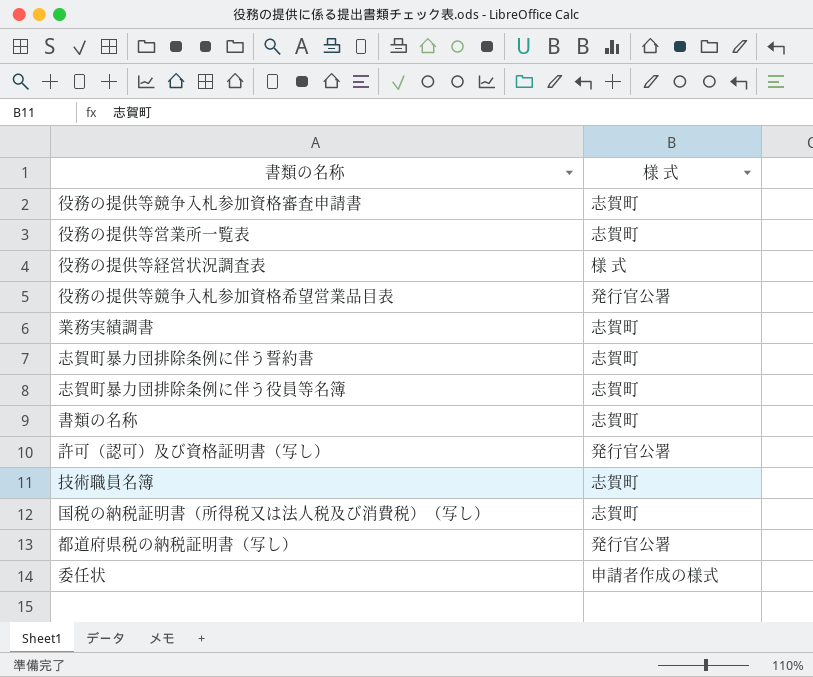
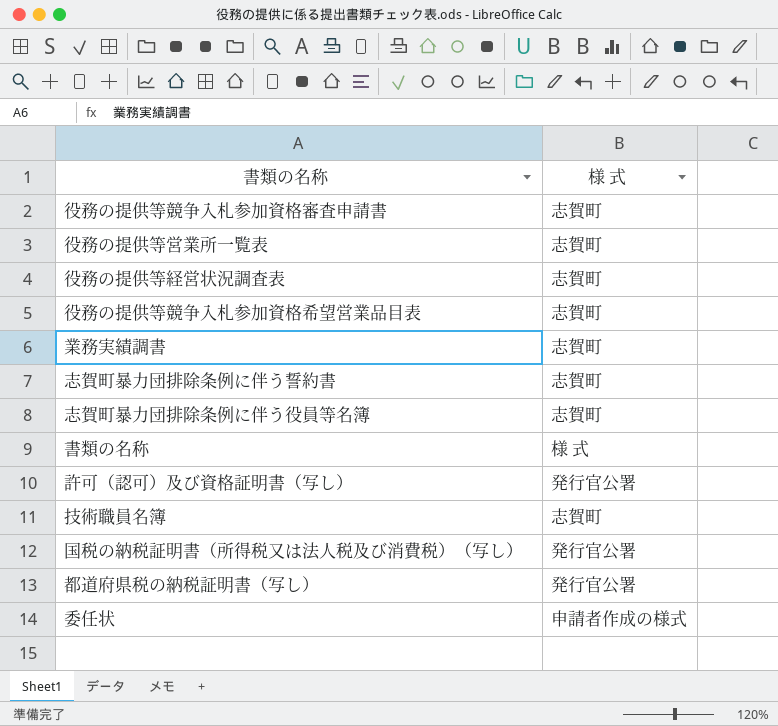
役務の提供等経営状況調査表 | 様 式: 様 式 -> 志賀町
役務の提供等競争入札参加資格希望営業品目表 | 様 式: 発行官公署 -> 志賀町
書類の名称 | 様 式: 志賀町 -> 様 式
国税の納税証明書（所得税又は法人税及び消費税）（写し） | 様 式: 志賀町 -> 発行官公署

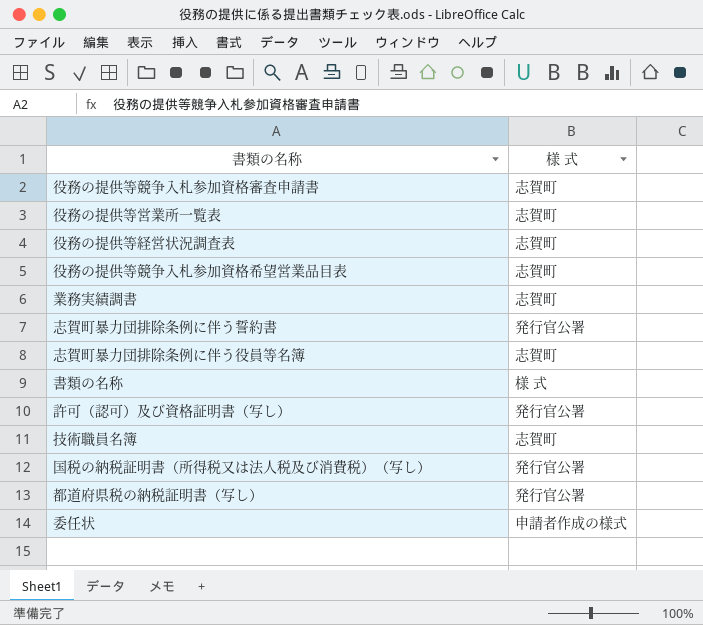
志賀町暴力団排除条例に伴う誓約書 | 様 式: 志賀町 -> 発行官公署

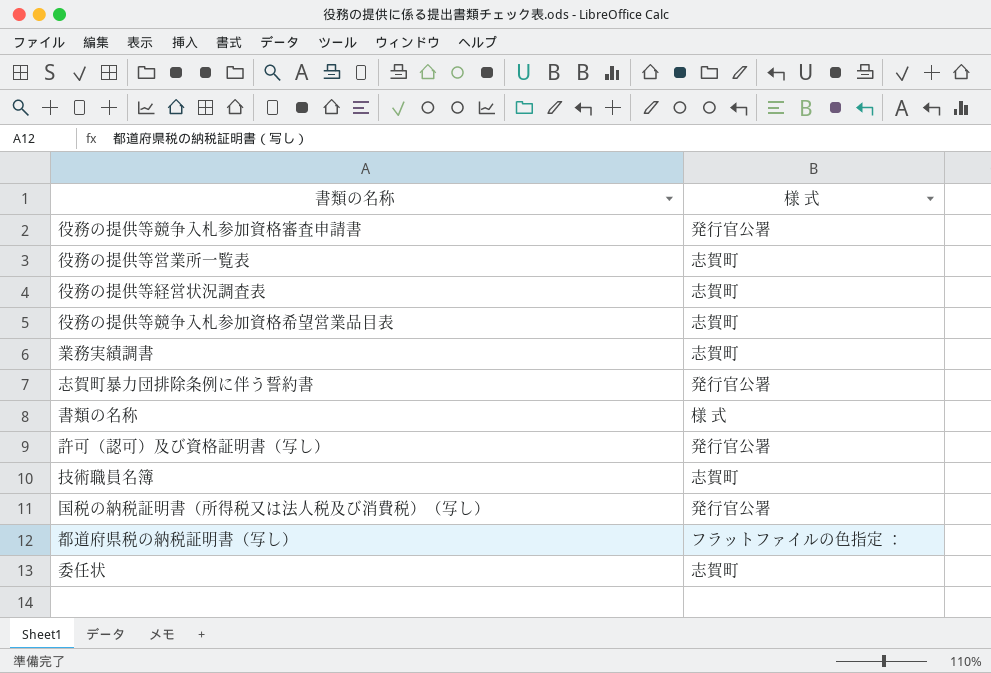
row 志賀町暴力団排除条例に伴う役員等名簿: 志賀町 -> none
役務の提供等競争入札参加資格審査申請書 | 様 式: 志賀町 -> 発行官公署
都道府県税の納税証明書（写し） | 様 式: 発行官公署 -> フラットファイルの色指定 ：
委任状 | 様 式: 申請者作成の様式 -> 志賀町

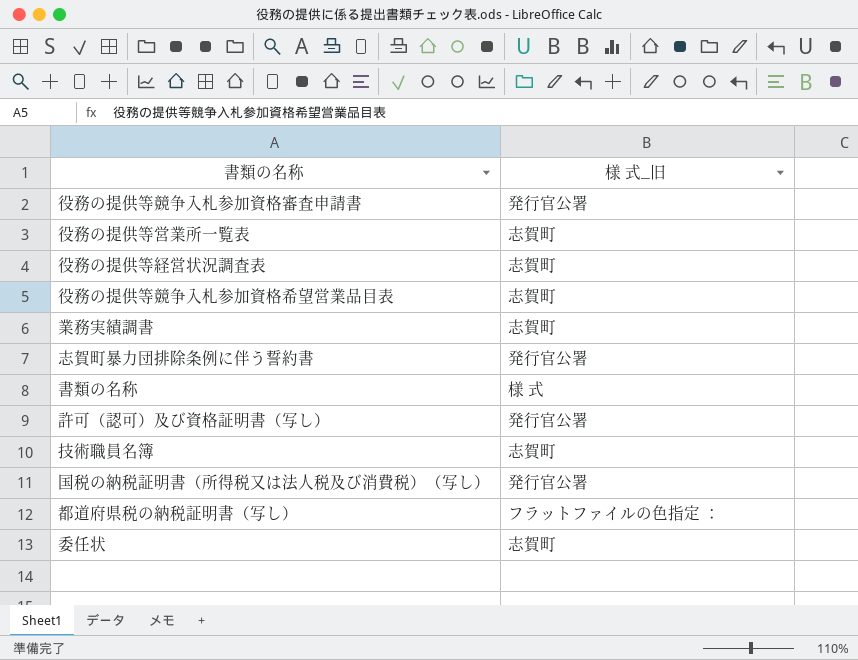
column name: 様 式 -> 様 式_旧

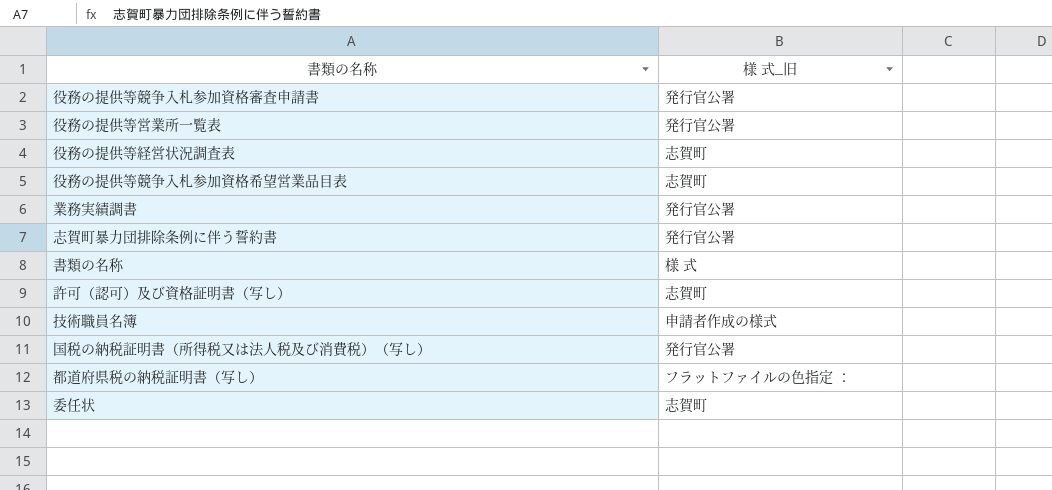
役務の提供等営業所一覧表 | 様 式_旧: 志賀町 -> 発行官公署
業務実績調書 | 様 式_旧: 志賀町 -> 発行官公署
許可（認可）及び資格証明書（写し） | 様 式_旧: 発行官公署 -> 志賀町
技術職員名簿 | 様 式_旧: 志賀町 -> 申請者作成の様式

